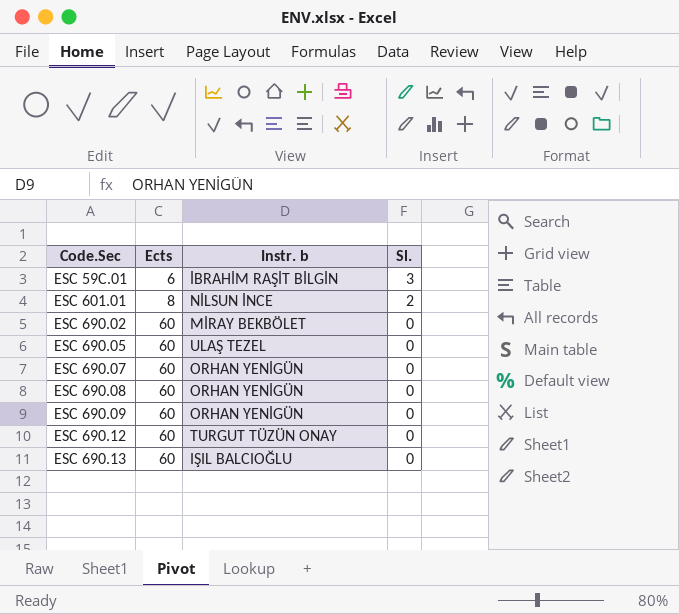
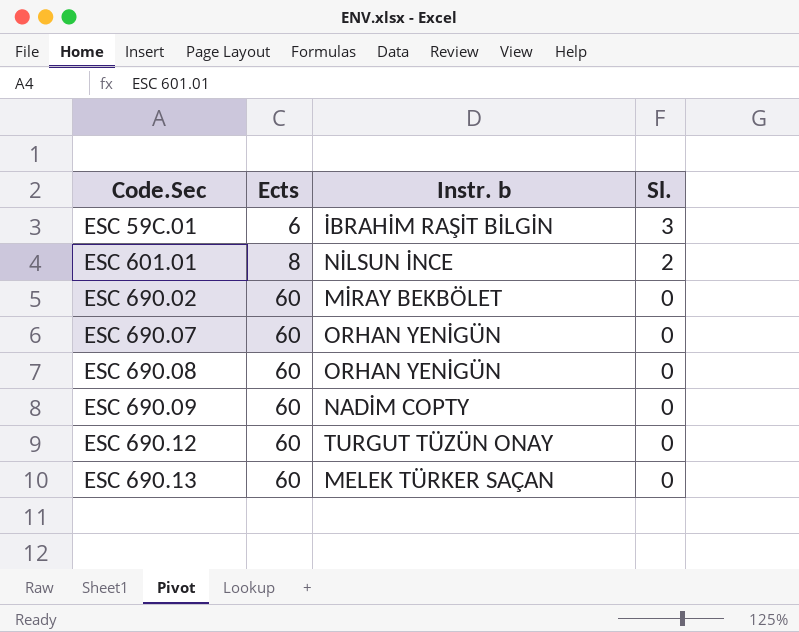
row ESC 690.05: 60 | ULAŞ TEZEL | 0 -> none
ESC 690.09 | Instr. b: ORHAN YENİGÜN -> NADİM COPTY
ESC 690.13 | Instr. b: IŞIL BALCIOĞLU -> MELEK TÜRKER SAÇAN

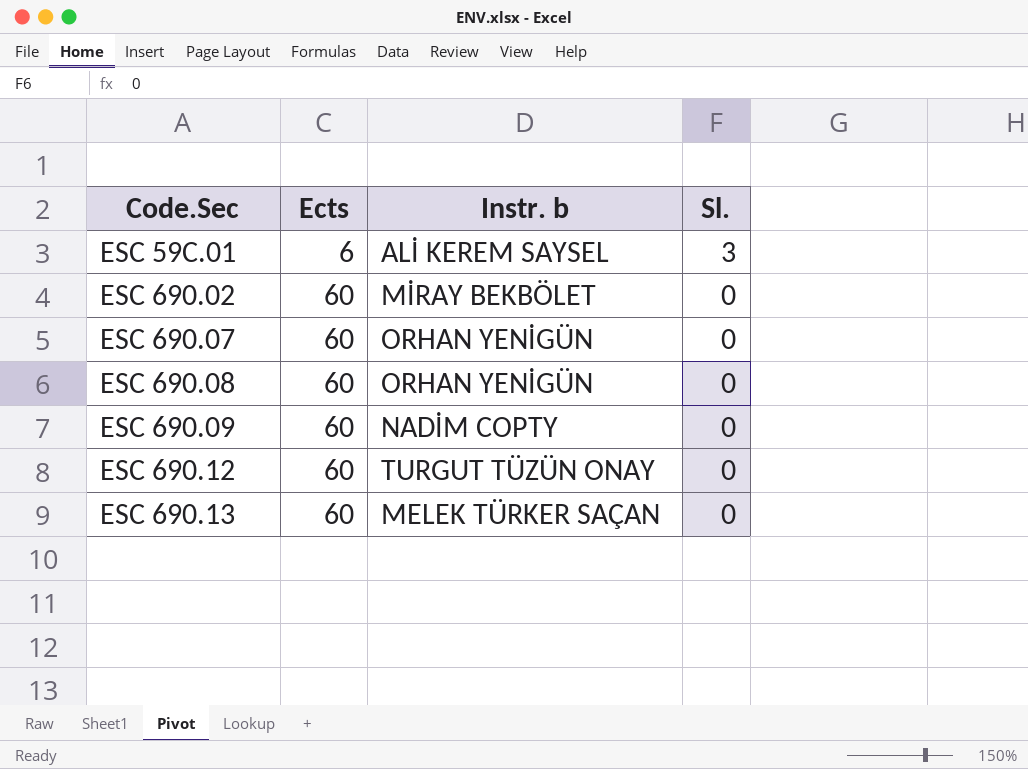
row ESC 601.01: 8 | NİLSUN İNCE | 2 -> none
ESC 59C.01 | Instr. b: İBRAHİM RAŞİT BİLGİN -> ALİ KEREM SAYSEL

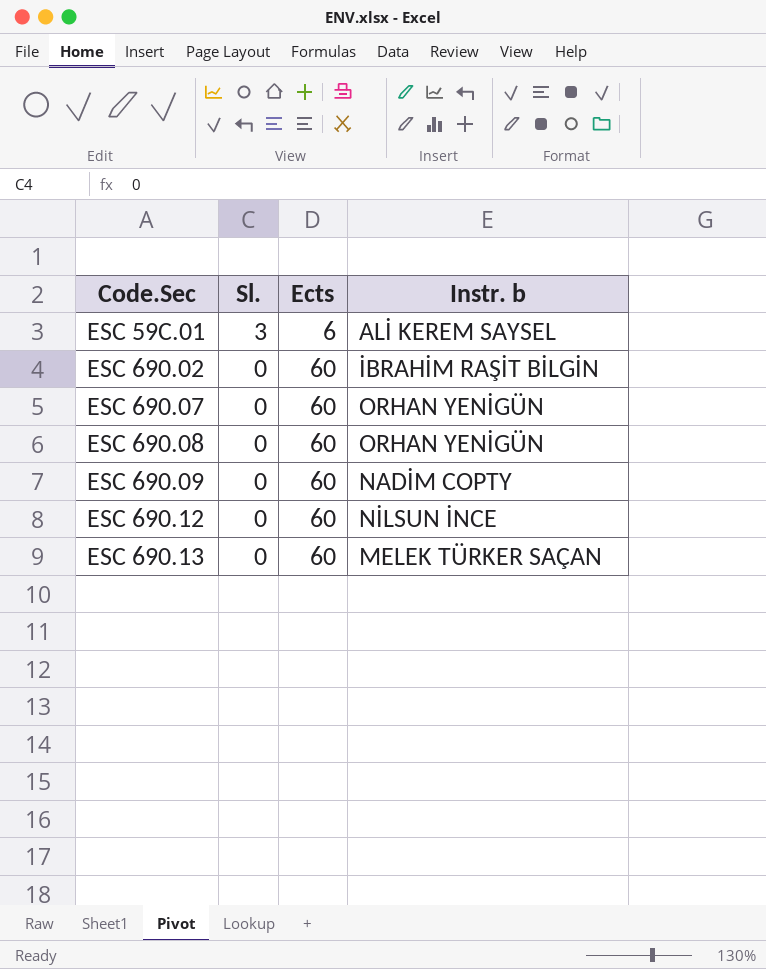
column Sl. | position: 4 -> 2
ESC 690.02 | Instr. b: MİRAY BEKBÖLET -> İBRAHİM RAŞİT BİLGİN
ESC 690.12 | Instr. b: TURGUT TÜZÜN ONAY -> NİLSUN İNCE

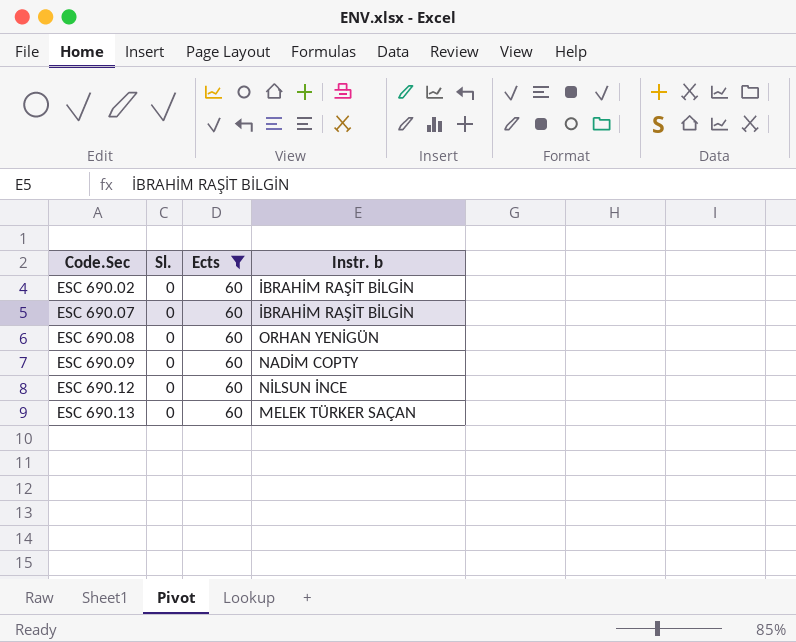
filter: none -> Ects = 60
ESC 690.07 | Instr. b: ORHAN YENİGÜN -> İBRAHİM RAŞİT BİLGİN

